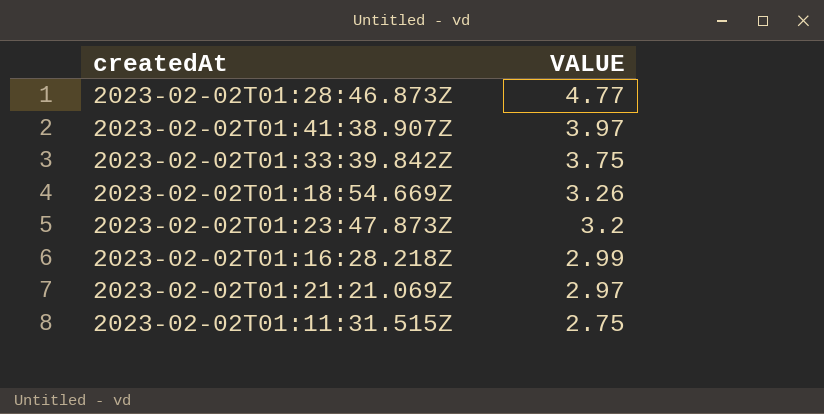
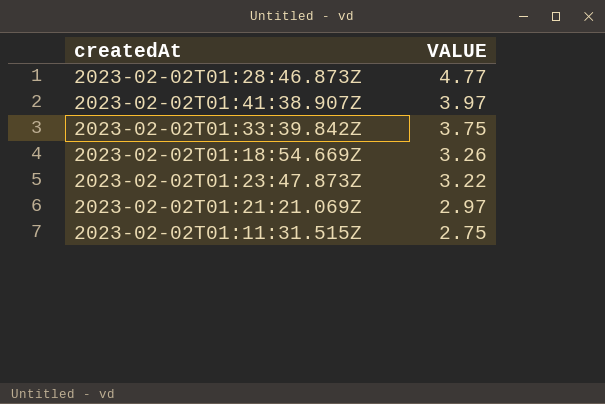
row 2023-02-02T01:16:28.218Z: 2.99 -> none
2023-02-02T01:23:47.873Z | VALUE: 3.2 -> 3.22

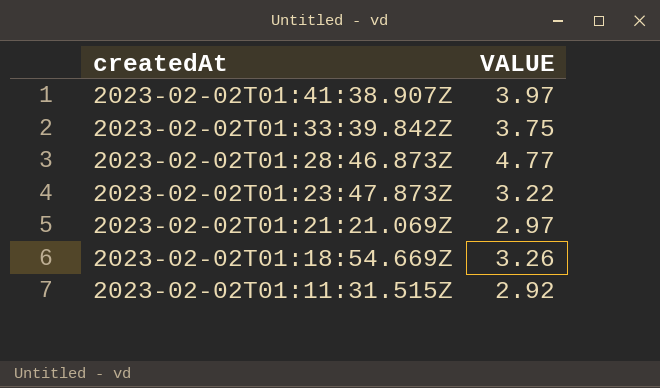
row order: VALUE descending -> createdAt descending
2023-02-02T01:11:31.515Z | VALUE: 2.75 -> 2.92

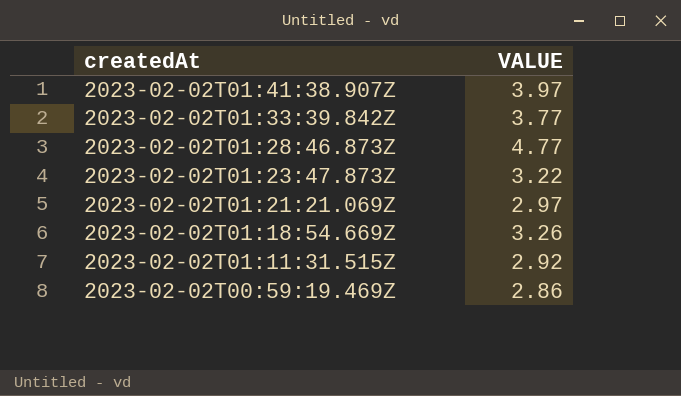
2023-02-02T01:33:39.842Z | VALUE: 3.75 -> 3.77
row 2023-02-02T00:59:19.469Z: none -> 2.86

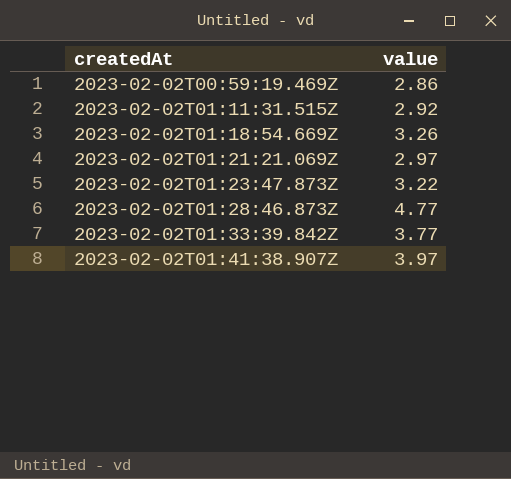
row order: createdAt descending -> createdAt ascending
column name: VALUE -> value

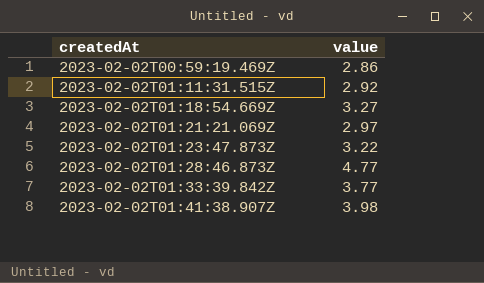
2023-02-02T01:18:54.669Z | value: 3.26 -> 3.27
2023-02-02T01:41:38.907Z | value: 3.97 -> 3.98

